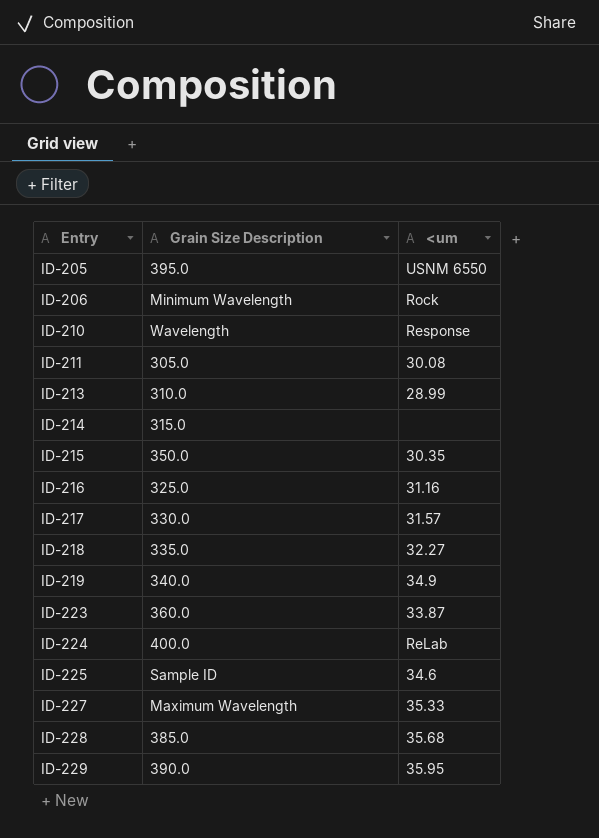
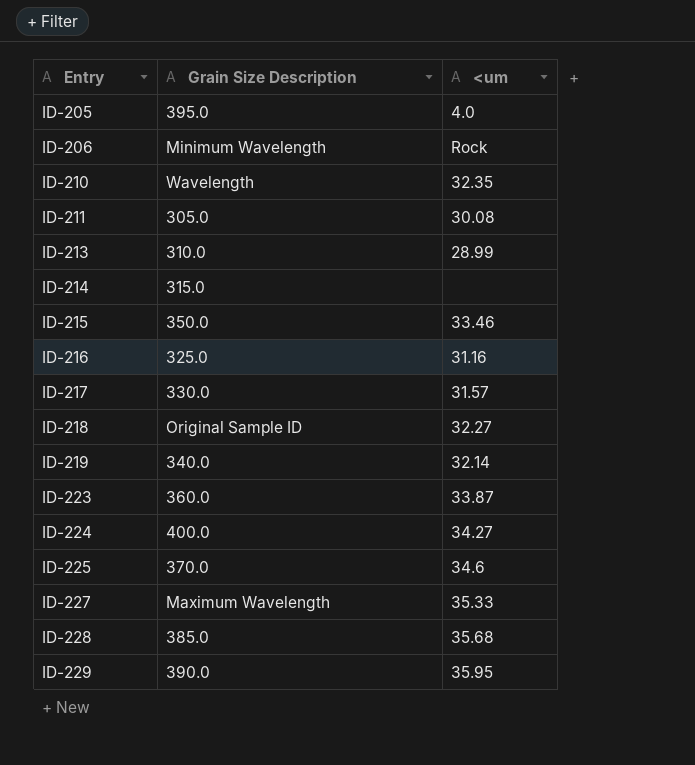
ID-205 | <um: USNM 6550 -> 4.0
ID-210 | <um: Response -> 32.35
ID-215 | <um: 30.35 -> 33.46
ID-218 | Grain Size Description: 335.0 -> Original Sample ID
ID-219 | <um: 34.9 -> 32.14
ID-224 | <um: ReLab -> 34.27
ID-225 | Grain Size Description: Sample ID -> 370.0

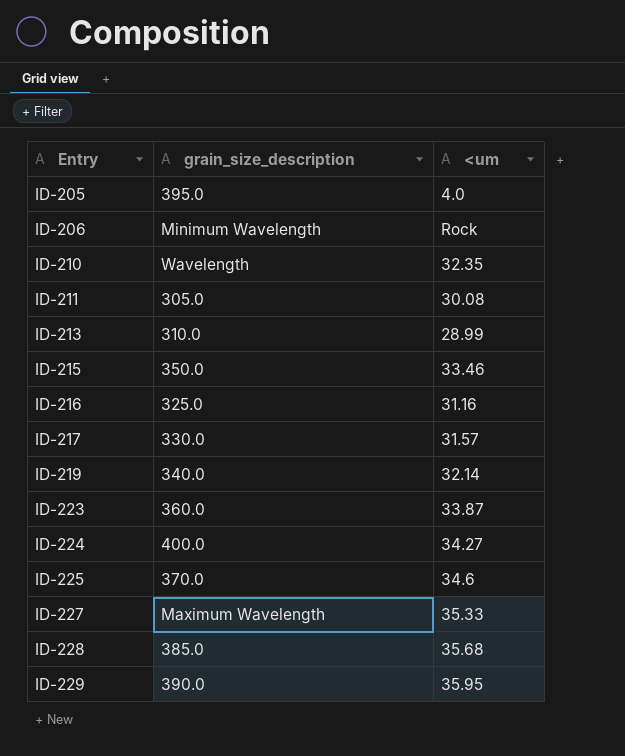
column name: Grain Size Description -> grain_size_description
row ID-214: 315.0 | none -> none
row ID-218: Original Sample ID | 32.27 -> none

